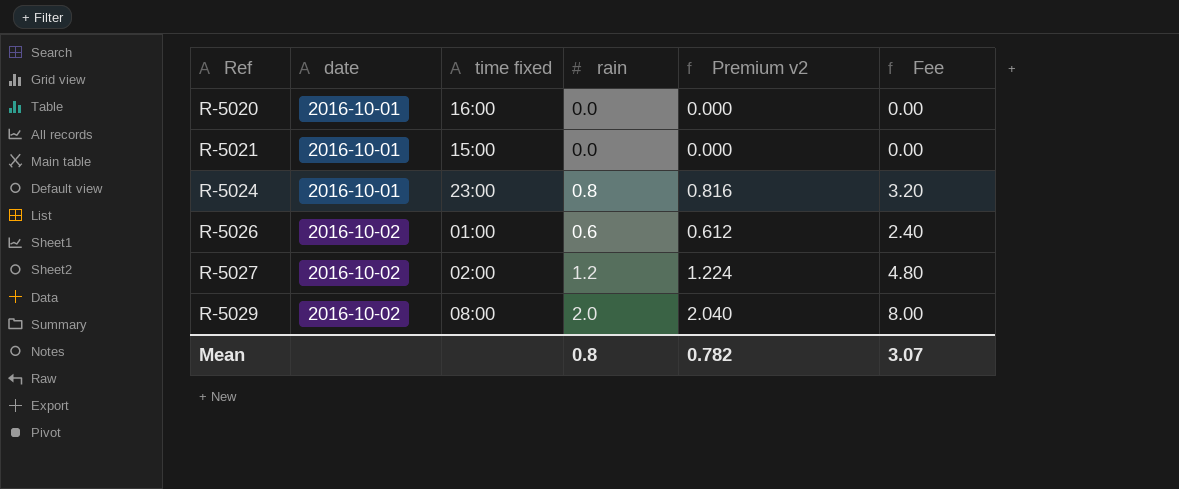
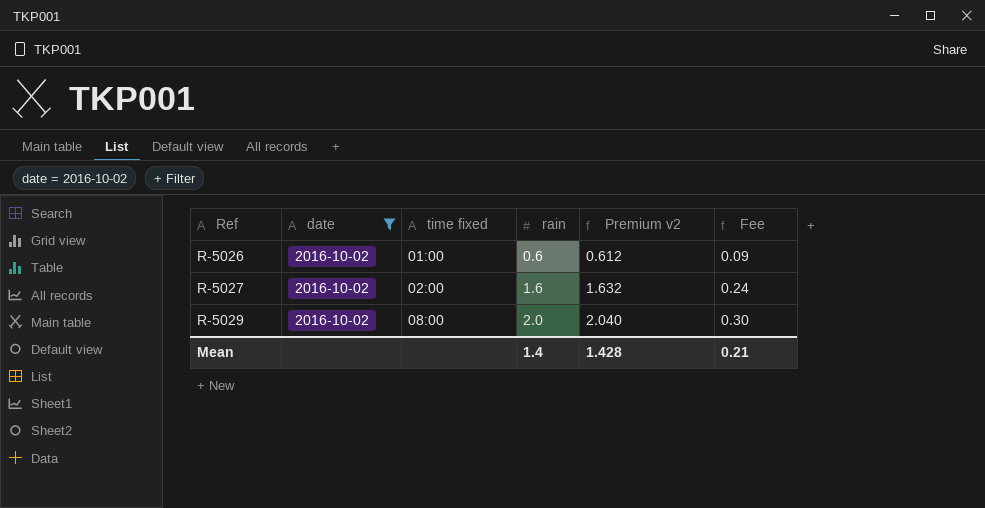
filter: none -> date = 2016-10-02
column Fee | formula: [rain] * 4 -> [rain] * 0.15
R-5027 | rain: 1.2 -> 1.6
R-5027 | Premium v2: 1.224 -> 1.632
Mean | rain: 0.8 -> 1.4
Mean | Premium v2: 0.782 -> 1.428
Mean | Fee: 3.07 -> 0.21

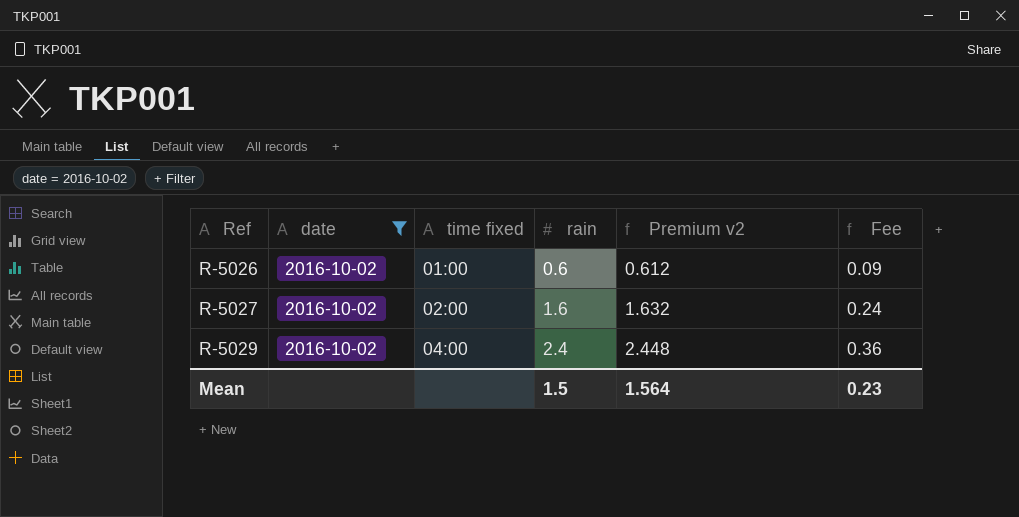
R-5029 | time fixed: 08:00 -> 04:00
R-5029 | rain: 2.0 -> 2.4
R-5029 | Premium v2: 2.040 -> 2.448
R-5029 | Fee: 0.30 -> 0.36
Mean | rain: 1.4 -> 1.5
Mean | Premium v2: 1.428 -> 1.564
Mean | Fee: 0.21 -> 0.23

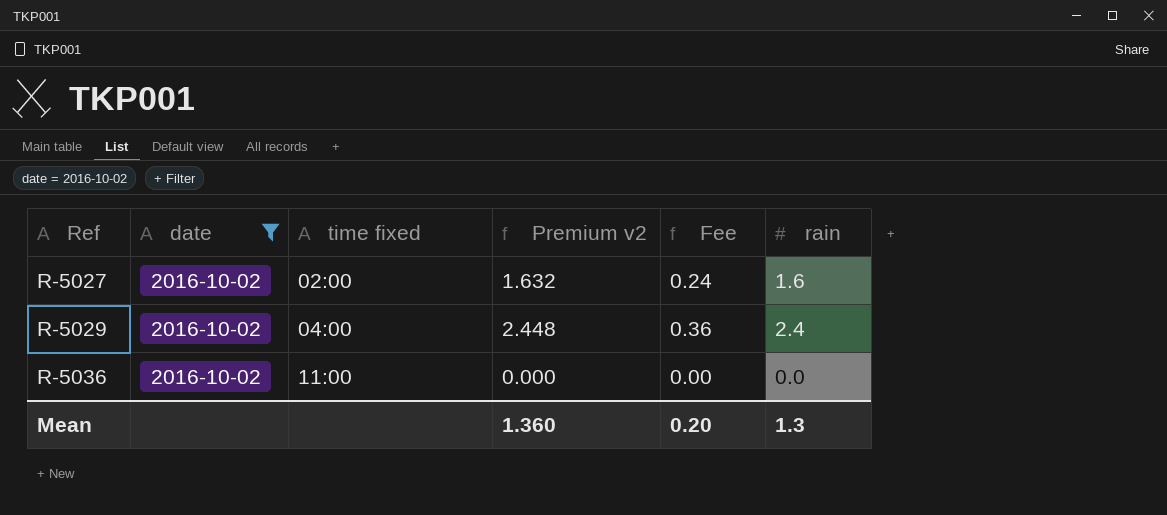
column rain | position: 4 -> 6
row R-5026: 2016-10-02 | 01:00 | 0.6 | 0.612 | 0.09 -> none
row R-5036: none -> 2016-10-02 | 11:00 | 0.000 | 0.00 | 0.0
Mean | Premium v2: 1.564 -> 1.360
Mean | Fee: 0.23 -> 0.20
Mean | rain: 1.5 -> 1.3

